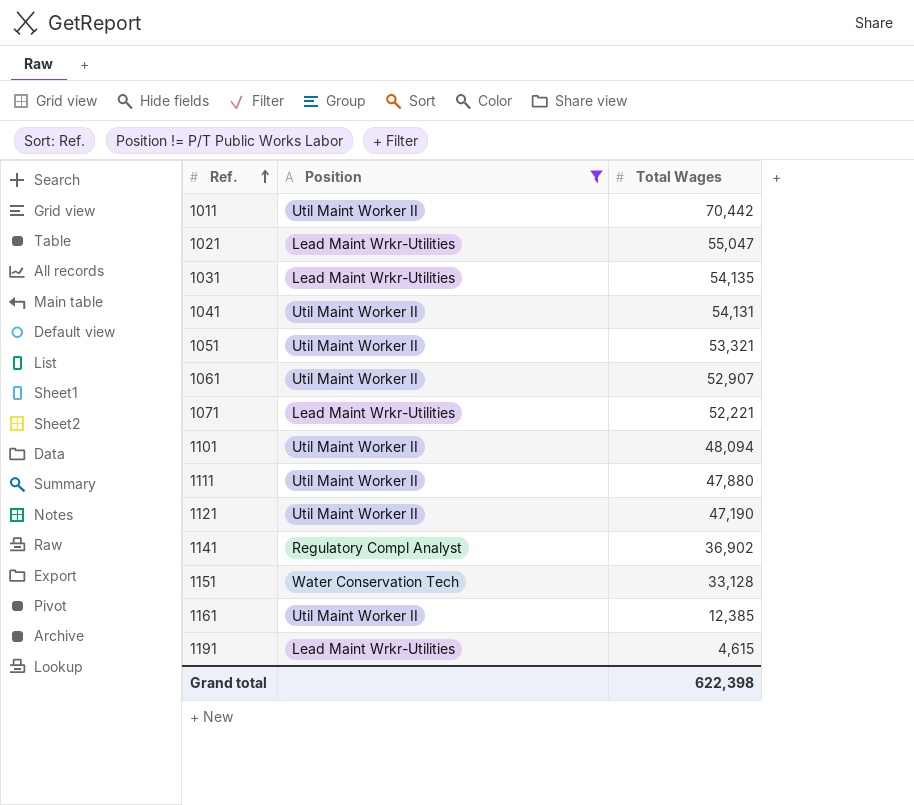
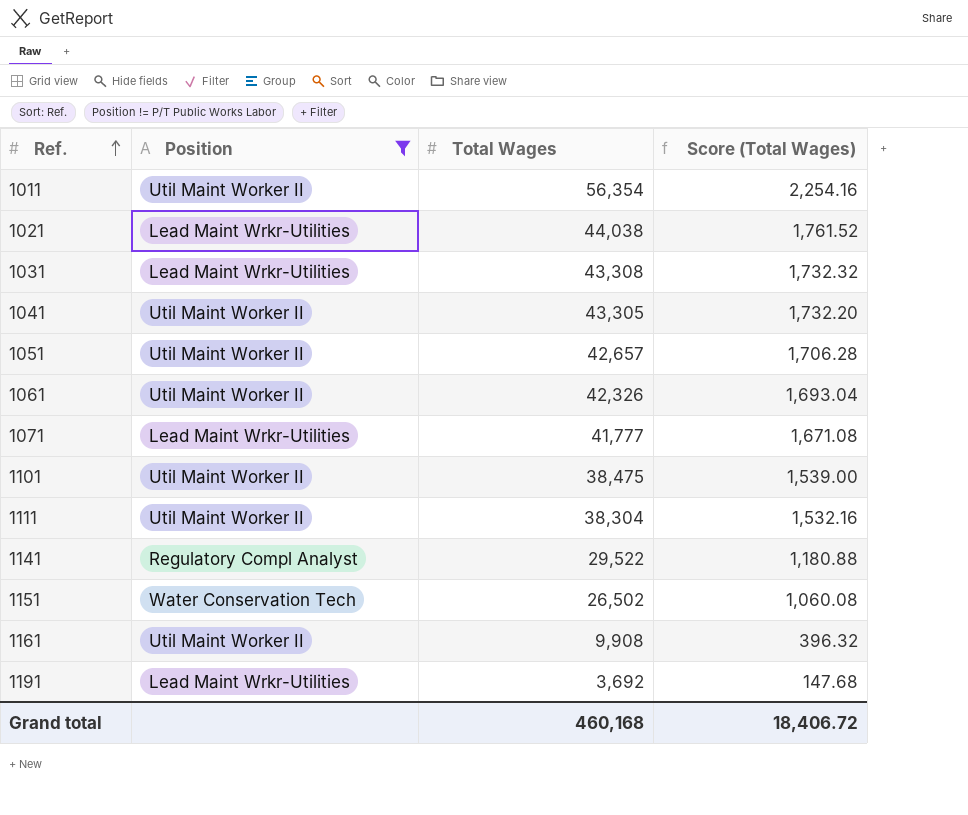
column Score (Total Wages) | formula: none -> [Total Wages] * 0.04
row 1121: Util Maint Worker II | 47,190 -> none
1011 | Total Wages: 70,442 -> 56,354
1021 | Total Wages: 55,047 -> 44,038
1031 | Total Wages: 54,135 -> 43,308
1041 | Total Wages: 54,131 -> 43,305
1051 | Total Wages: 53,321 -> 42,657
1061 | Total Wages: 52,907 -> 42,326
1071 | Total Wages: 52,221 -> 41,777
1101 | Total Wages: 48,094 -> 38,475
1111 | Total Wages: 47,880 -> 38,304
1141 | Total Wages: 36,902 -> 29,522
1151 | Total Wages: 33,128 -> 26,502
1161 | Total Wages: 12,385 -> 9,908
1191 | Total Wages: 4,615 -> 3,692
Grand total | Total Wages: 622,398 -> 460,168

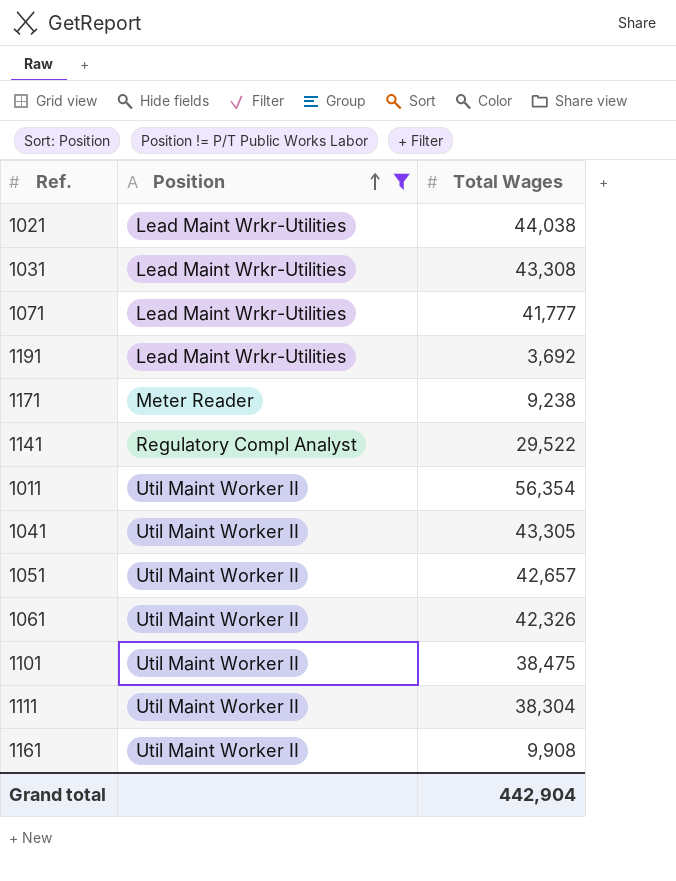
row order: Ref. ascending -> Position ascending
column Score (Total Wages) | formula: [Total Wages] * 0.04 -> none
row 1151: Water Conservation Tech | 26,502 | 1,060.08 -> none
row 1171: none -> Meter Reader | 9,238
Grand total | Total Wages: 460,168 -> 442,904

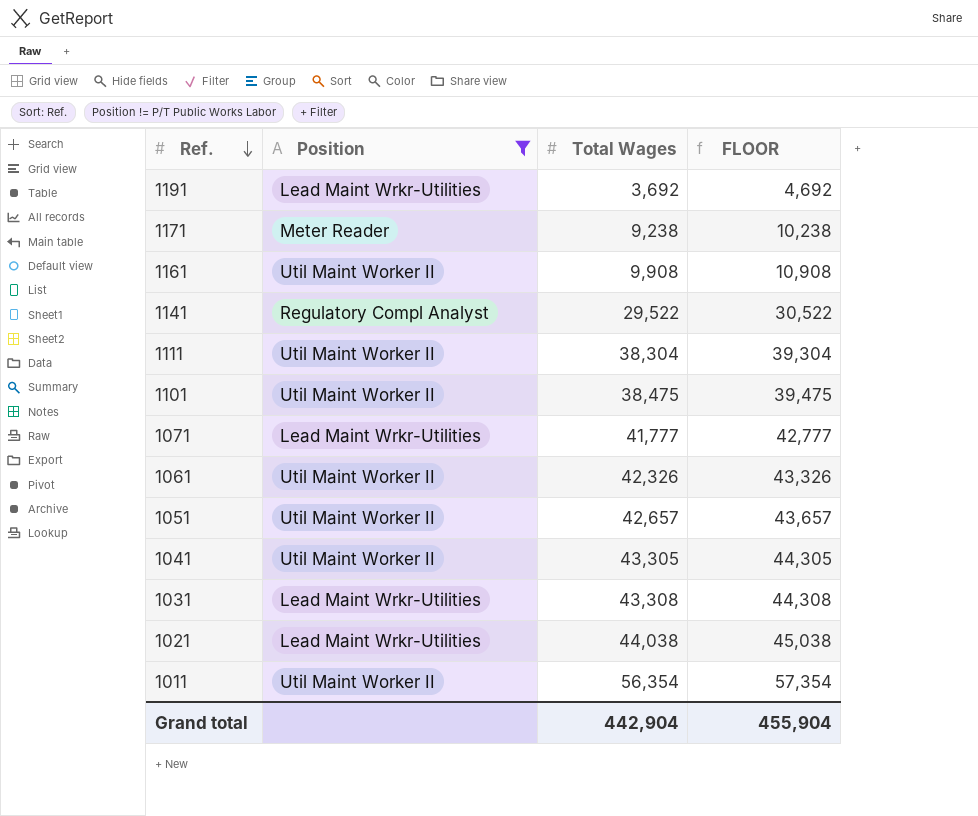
row order: Position ascending -> Ref. descending
column FLOOR | formula: none -> [Total Wages] + 1000

